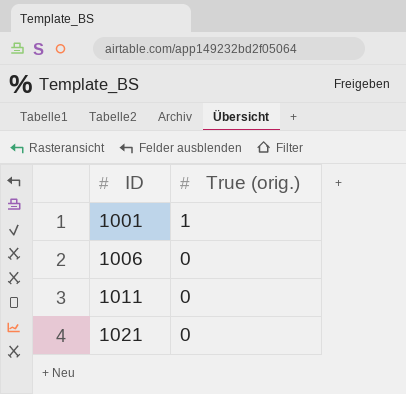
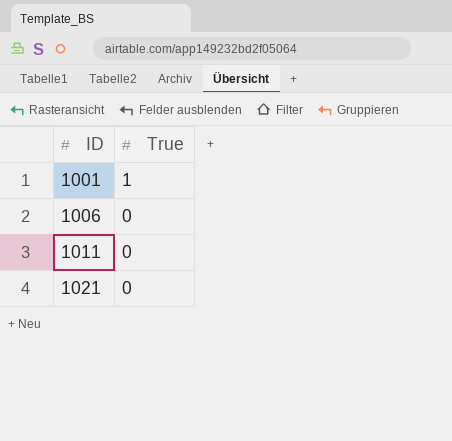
column name: True (orig.) -> True

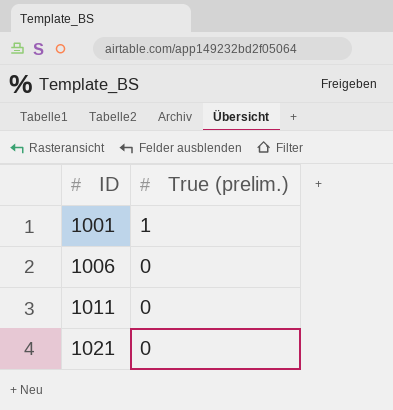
column name: True -> True (prelim.)

